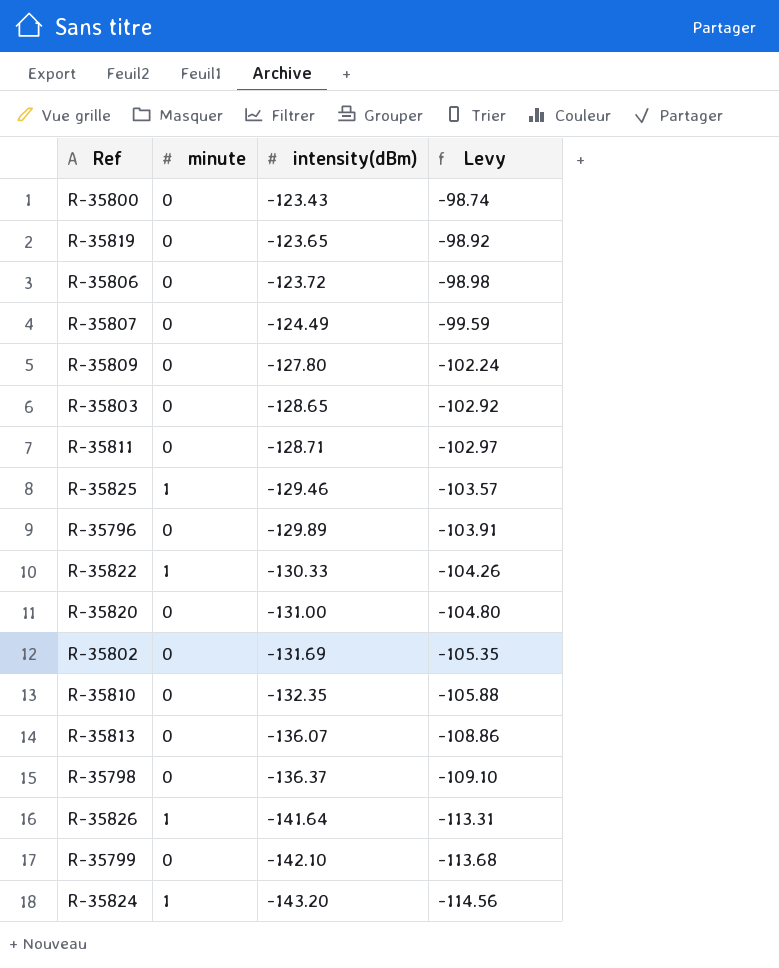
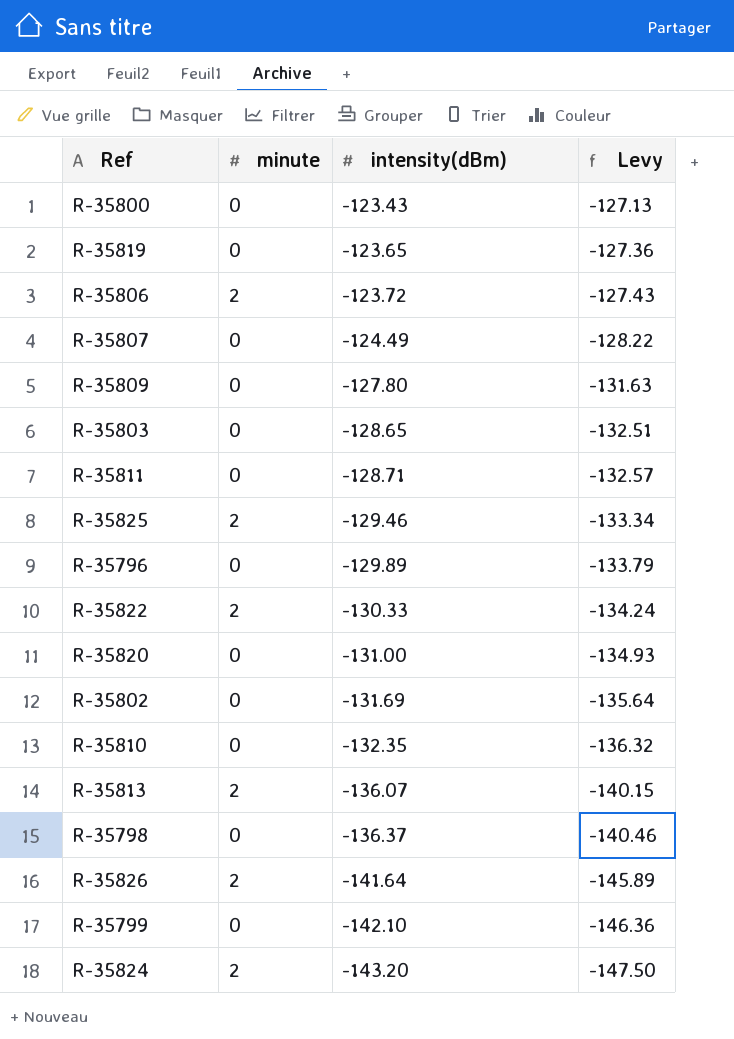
column Levy | formula: [intensity(dBm)] * 0.8 -> [intensity(dBm)] * 1.03
R-35806 | minute: 0 -> 2
R-35825 | minute: 1 -> 2
R-35822 | minute: 1 -> 2
R-35813 | minute: 0 -> 2
R-35826 | minute: 1 -> 2
R-35824 | minute: 1 -> 2

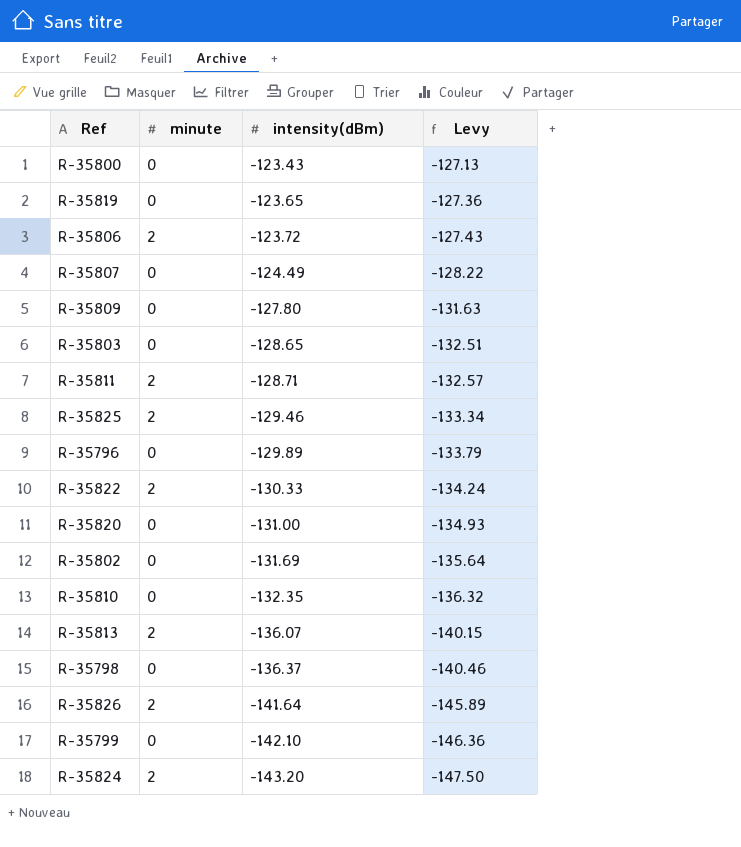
R-35811 | minute: 0 -> 2

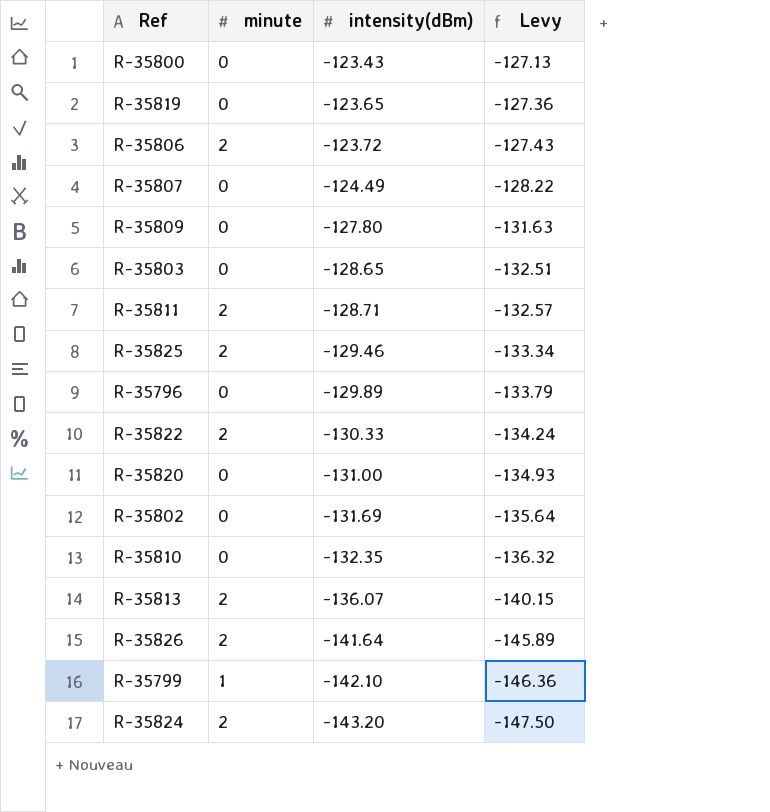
row R-35798: 0 | -136.37 | -140.46 -> none
R-35799 | minute: 0 -> 1

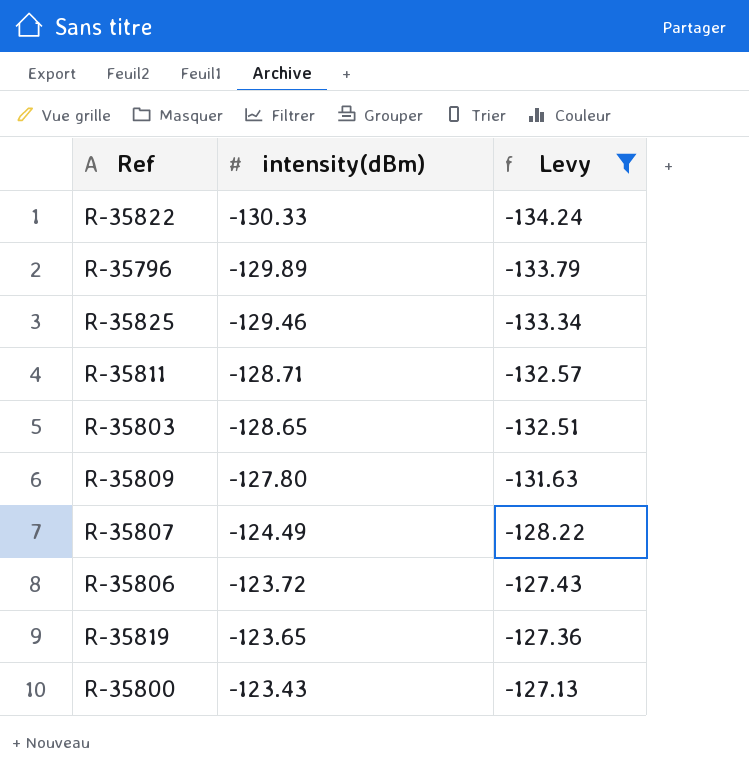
filter: none -> Levy >= -134.24
row order: intensity(dBm) descending -> intensity(dBm) ascending
column minute | position: 2 -> none

